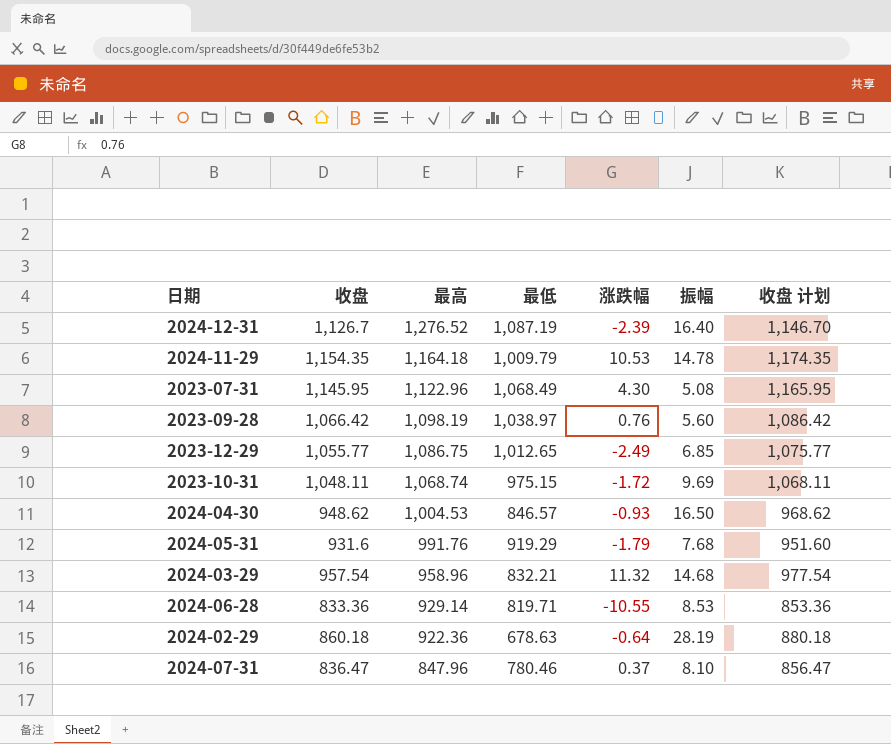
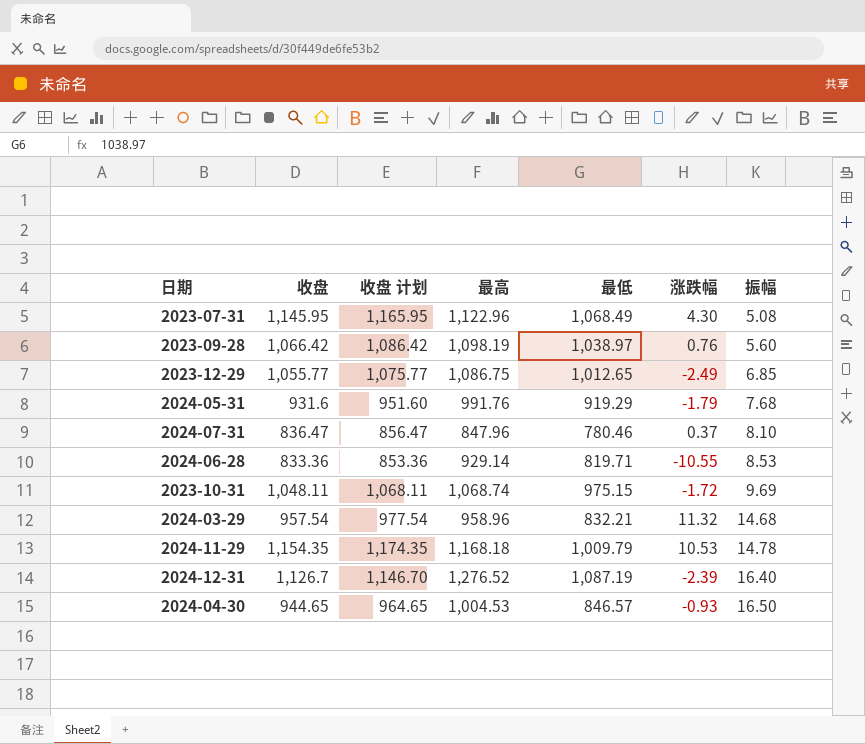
row order: 最高 descending -> 振幅 ascending
column 收盘 计划 | position: 7 -> 3
row 2024-02-29: 860.18 | 922.36 | 678.63 | -0.64 | 28.19 | 880.18 -> none
2024-11-29 | 最高: 1,164.18 -> 1,168.18
2024-04-30 | 收盘: 948.62 -> 944.65
2024-04-30 | 收盘 计划: 968.62 -> 964.65

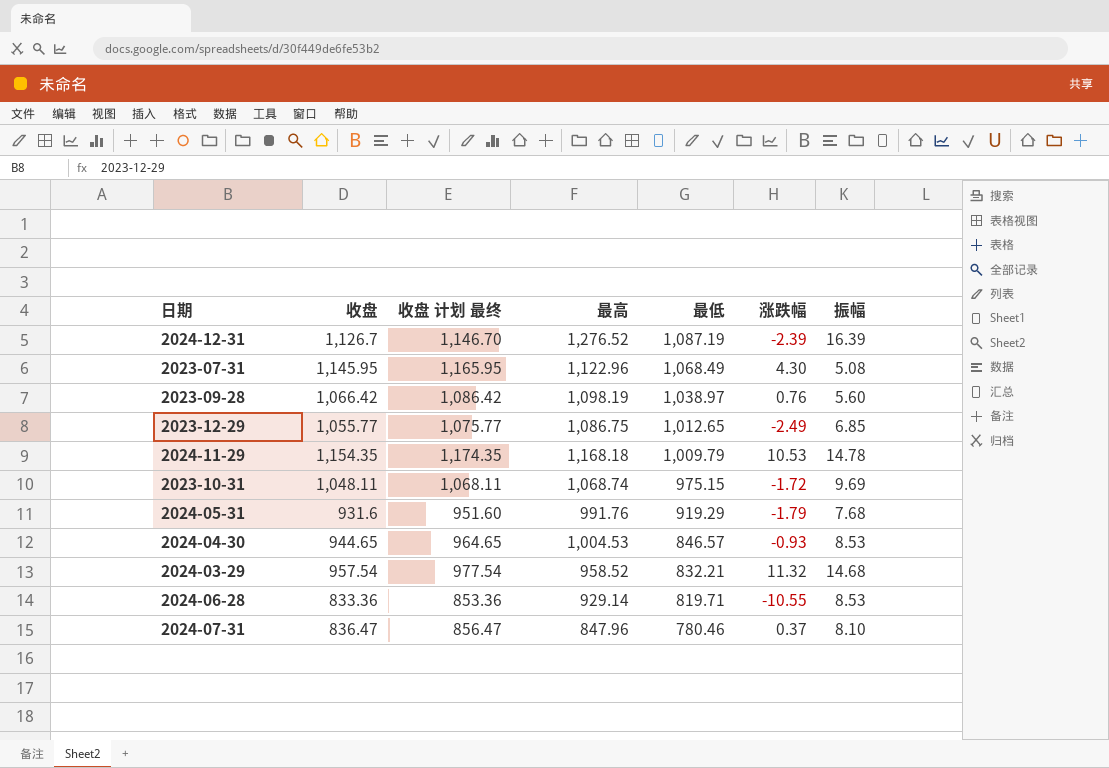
row order: 振幅 ascending -> 最低 descending
column name: 收盘 计划 -> 收盘 计划 最终
2024-12-31 | 振幅: 16.40 -> 16.39
2024-04-30 | 振幅: 16.50 -> 8.53
2024-03-29 | 最高: 958.96 -> 958.52

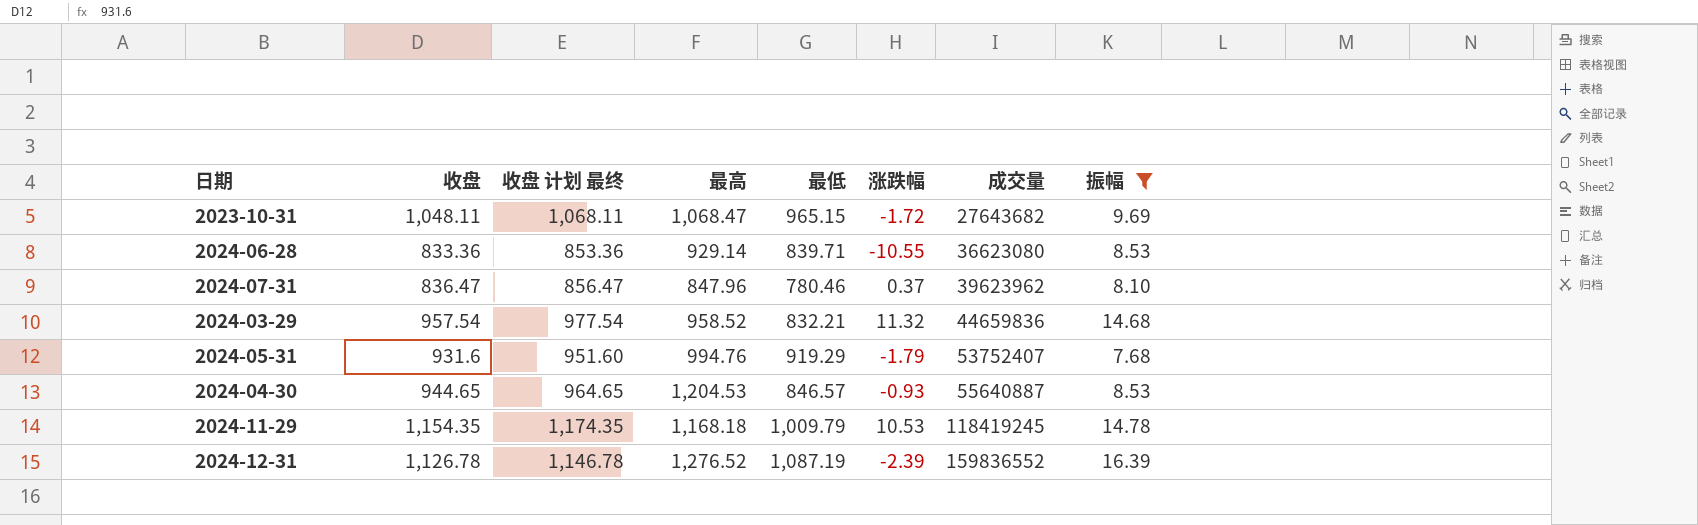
filter: none -> 振幅 >= 7.68
row order: 最低 descending -> 成交量 ascending
column 成交量 | position: none -> 7
2023-10-31 | 最高: 1,068.74 -> 1,068.47
2023-10-31 | 最低: 975.15 -> 965.15
2024-06-28 | 最低: 819.71 -> 839.71
2024-05-31 | 最高: 991.76 -> 994.76
2024-04-30 | 最高: 1,004.53 -> 1,204.53
2024-12-31 | 收盘: 1,126.7 -> 1,126.78
2024-12-31 | 收盘 计划 最终: 1,146.70 -> 1,146.78

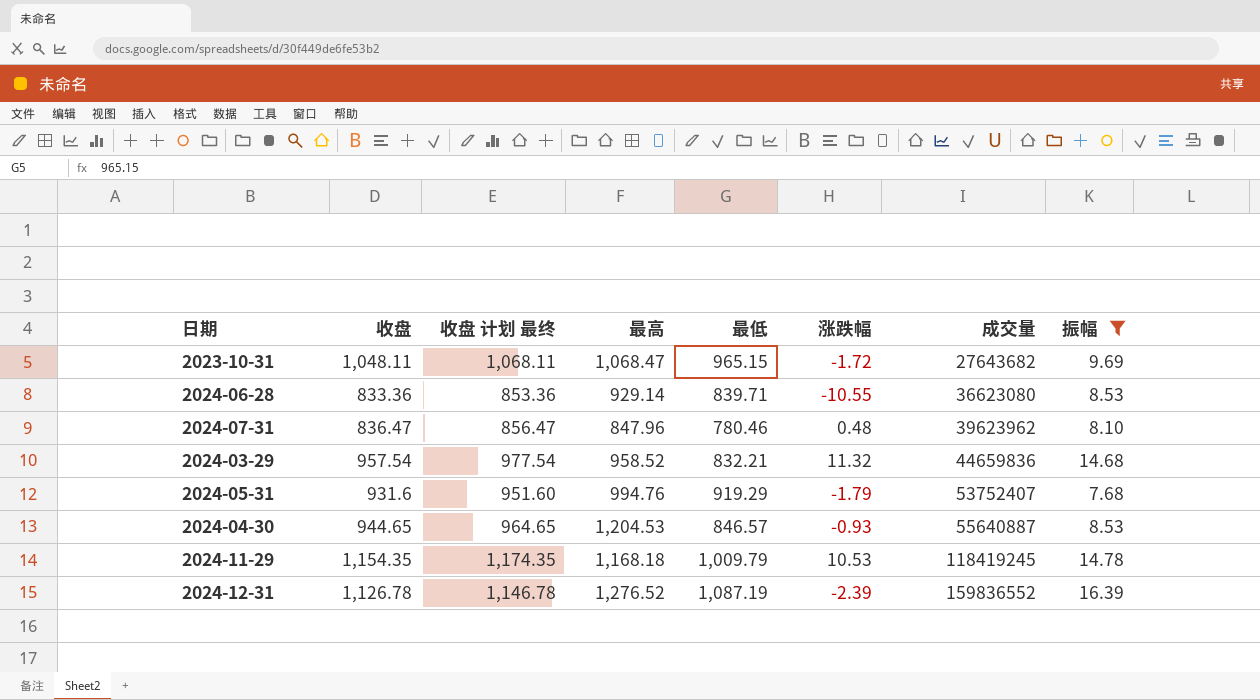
2024-07-31 | 涨跌幅: 0.37 -> 0.48

